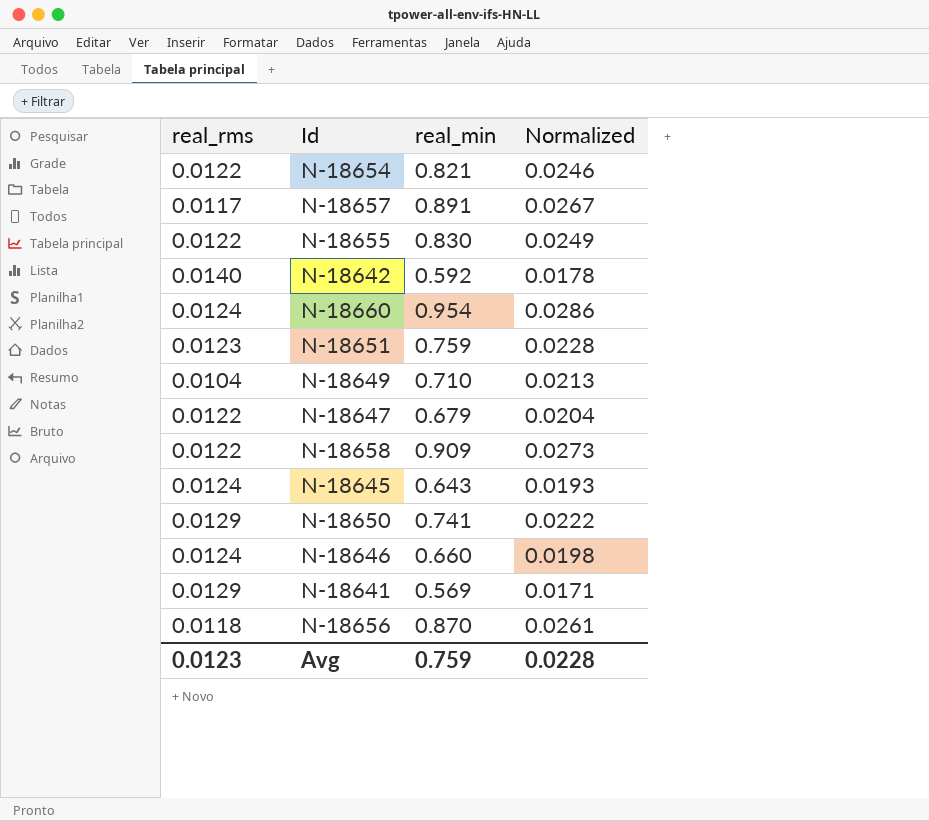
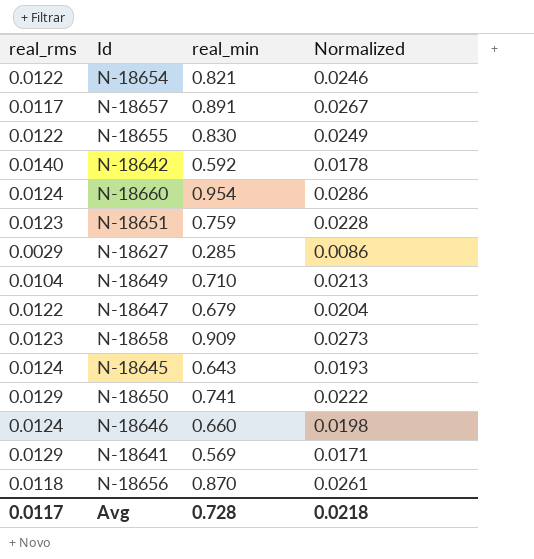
row N-18627: none -> 0.0029 | 0.285 | 0.0086
N-18658 | real_rms: 0.0122 -> 0.0123
Avg | real_rms: 0.0123 -> 0.0117
Avg | real_min: 0.759 -> 0.728
Avg | Normalized: 0.0228 -> 0.0218

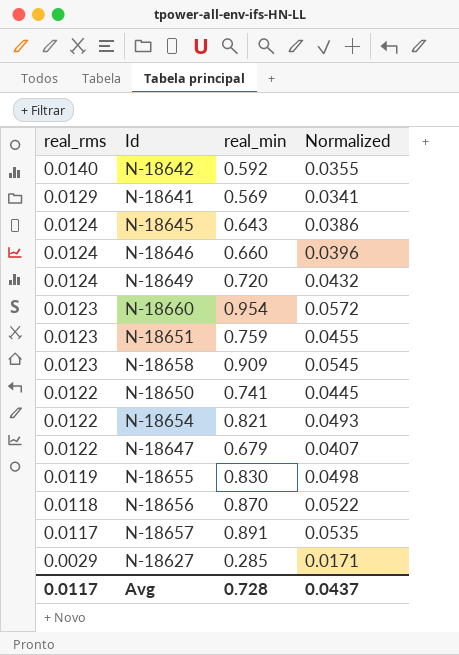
row order: none -> real_rms descending
column Normalized | formula: [real_min] * 0.03 -> [real_min] * 0.06
N-18649 | real_rms: 0.0104 -> 0.0124
N-18649 | real_min: 0.710 -> 0.720
N-18660 | real_rms: 0.0124 -> 0.0123
N-18650 | real_rms: 0.0129 -> 0.0122
N-18655 | real_rms: 0.0122 -> 0.0119
Avg | Normalized: 0.0218 -> 0.0437

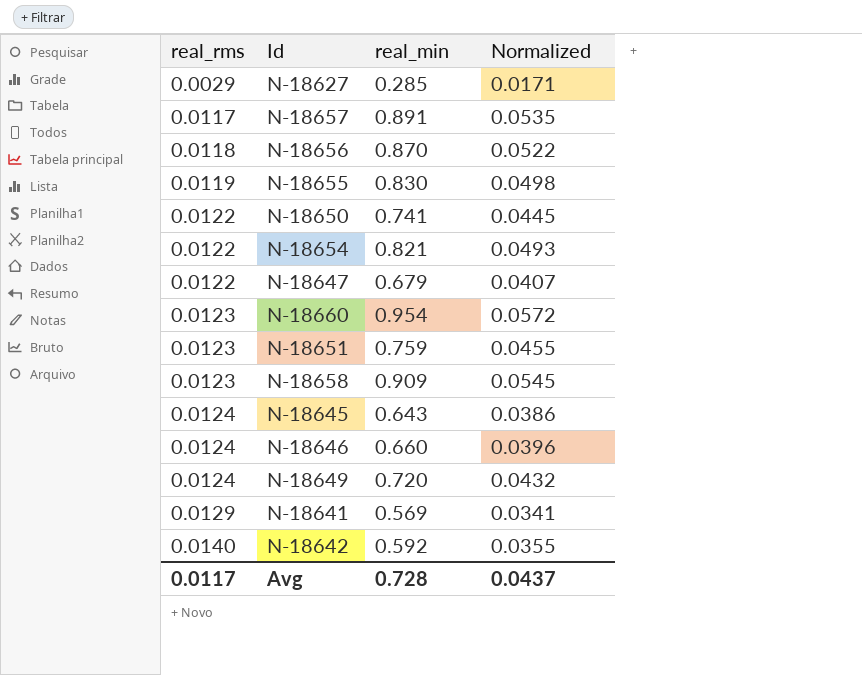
row order: real_rms descending -> real_rms ascending

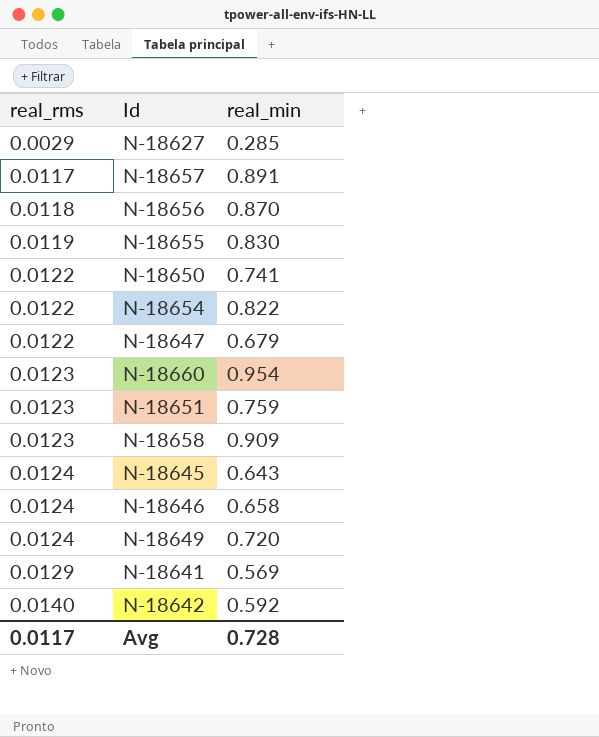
column Normalized | formula: [real_min] * 0.06 -> none
N-18654 | real_min: 0.821 -> 0.822
N-18646 | real_min: 0.660 -> 0.658

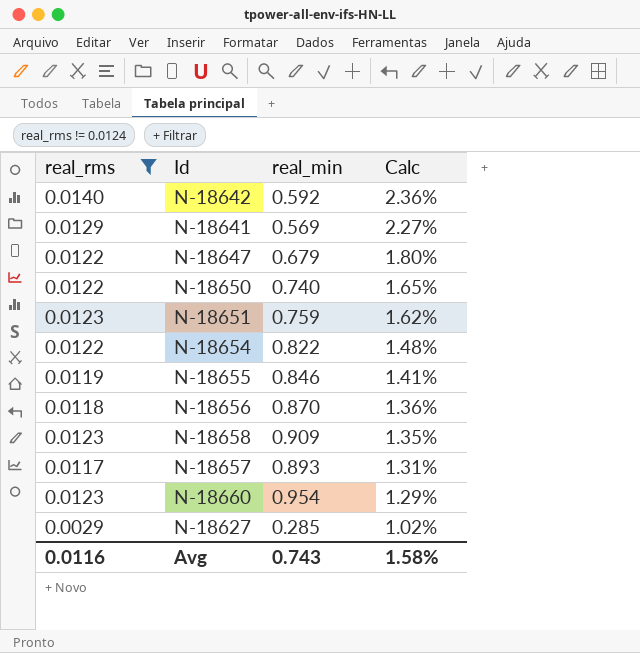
filter: none -> real_rms != 0.0124
row order: real_rms ascending -> Calc descending
column Calc | formula: none -> [real_rms] / [real_min]
N-18650 | real_min: 0.741 -> 0.740
N-18655 | real_min: 0.830 -> 0.846
N-18657 | real_min: 0.891 -> 0.893
Avg | real_rms: 0.0117 -> 0.0116
Avg | real_min: 0.728 -> 0.743

